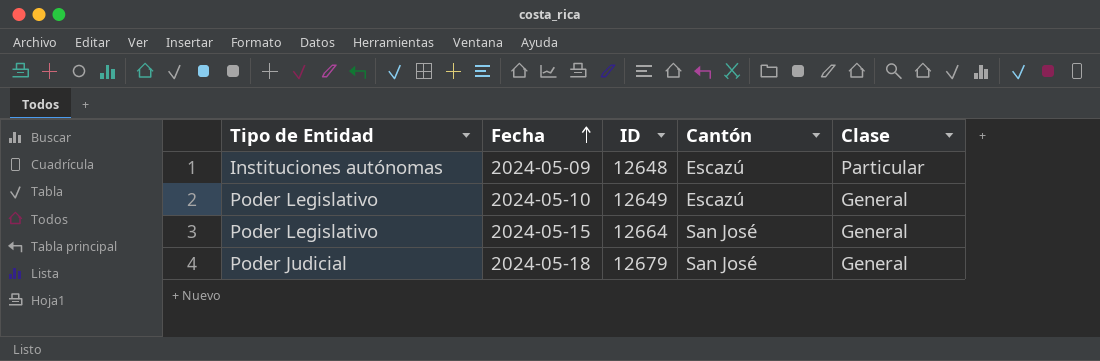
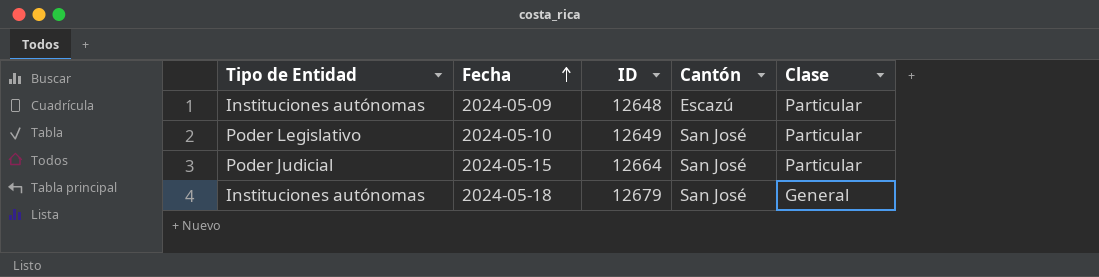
2024-05-10 | Cantón: Escazú -> San José
2024-05-10 | Clase: General -> Particular
2024-05-15 | Tipo de Entidad: Poder Legislativo -> Poder Judicial
2024-05-15 | Clase: General -> Particular
2024-05-18 | Tipo de Entidad: Poder Judicial -> Instituciones autónomas

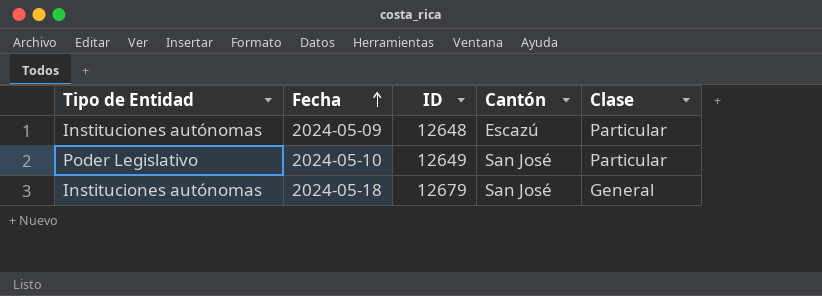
row 2024-05-15: Poder Judicial | 12664 | San José | Particular -> none

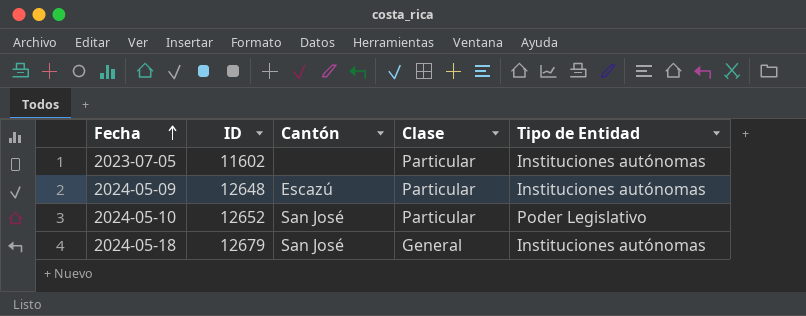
column Tipo de Entidad | position: 1 -> 5
row 2023-07-05: none -> 11602 | none | Particular | Instituciones autónomas
2024-05-10 | ID: 12649 -> 12652

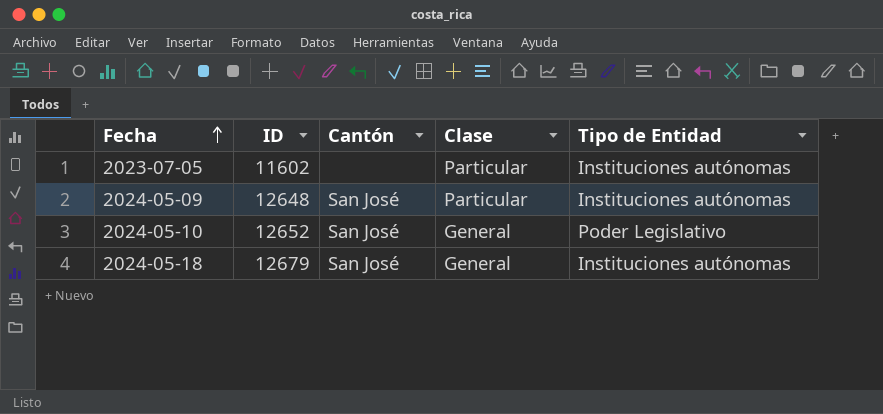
2024-05-09 | Cantón: Escazú -> San José
2024-05-10 | Clase: Particular -> General

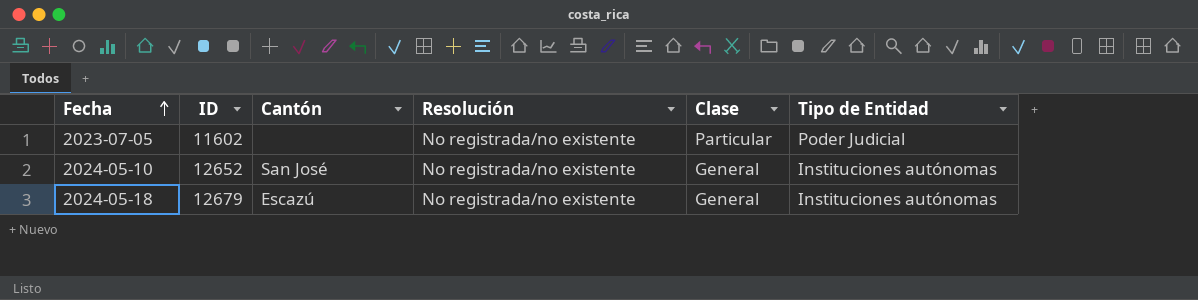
column Resolución | position: none -> 4
row 2024-05-09: 12648 | San José | Particular | Instituciones autónomas -> none
2023-07-05 | Tipo de Entidad: Instituciones autónomas -> Poder Judicial
2024-05-10 | Tipo de Entidad: Poder Legislativo -> Instituciones autónomas
2024-05-18 | Cantón: San José -> Escazú

